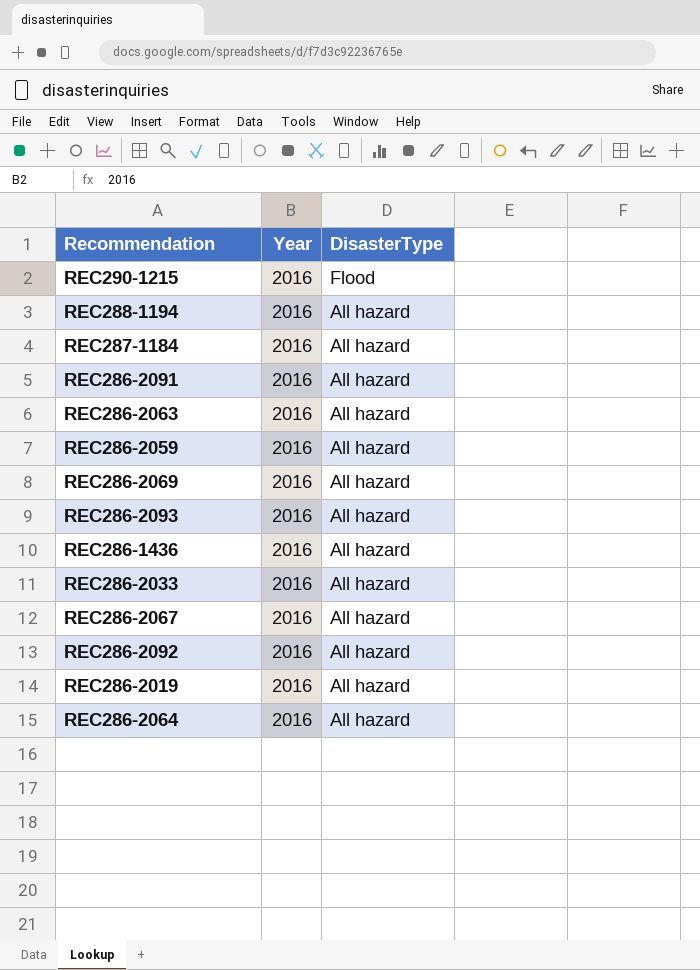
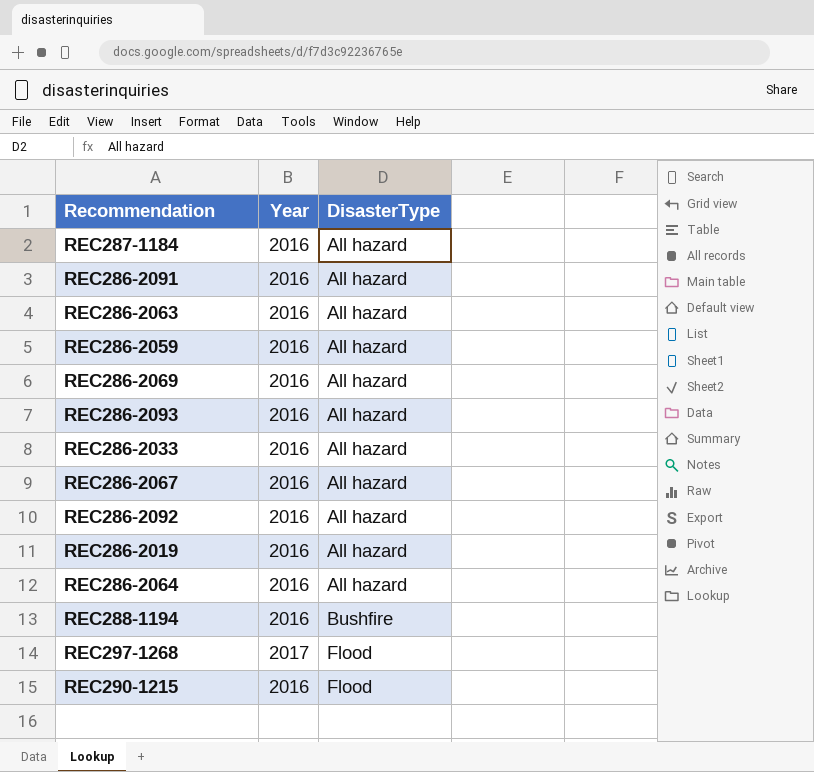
row order: DisasterType descending -> DisasterType ascending
row REC286-1436: 2016 | All hazard -> none
REC288-1194 | DisasterType: All hazard -> Bushfire
row REC297-1268: none -> 2017 | Flood

